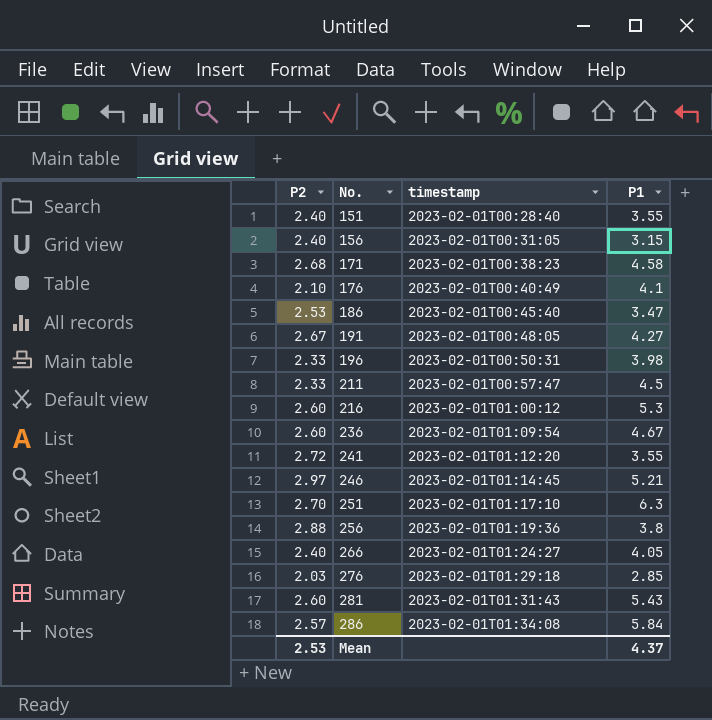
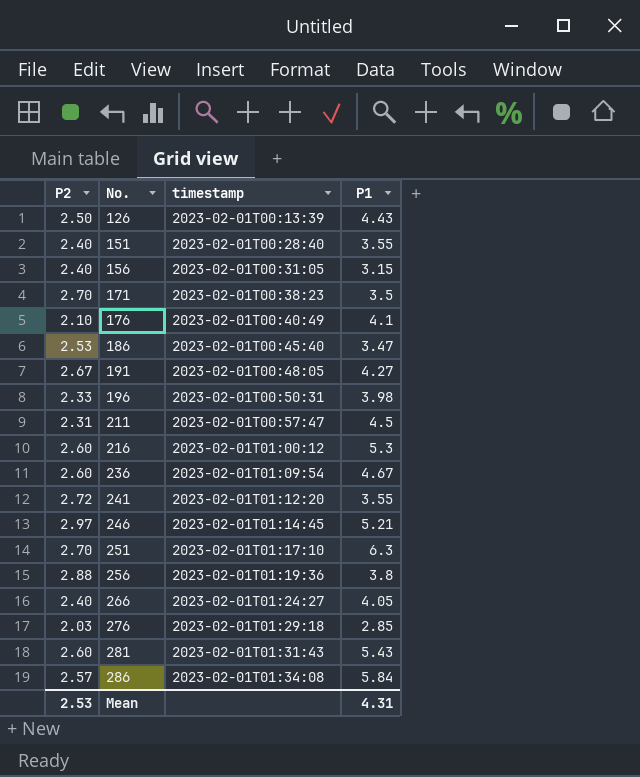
row 126: none -> 2.50 | 2023-02-01T00:13:39 | 4.43
171 | P2: 2.68 -> 2.70
171 | P1: 4.58 -> 3.5
211 | P2: 2.33 -> 2.31
Mean | P1: 4.37 -> 4.31

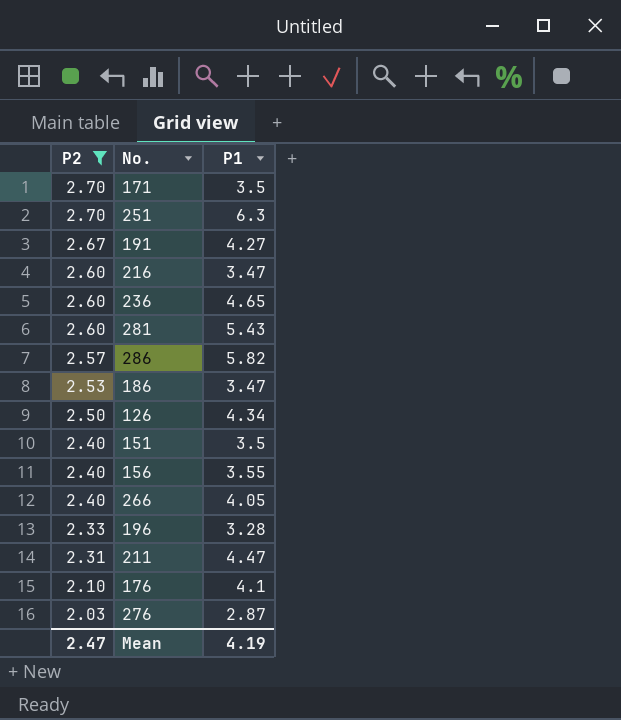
filter: none -> P2 <= 2.70
row order: No. ascending -> P2 descending
column timestamp | position: 3 -> none
216 | P1: 5.3 -> 3.47
236 | P1: 4.67 -> 4.65
286 | P1: 5.84 -> 5.82
126 | P1: 4.43 -> 4.34
151 | P1: 3.55 -> 3.5
156 | P1: 3.15 -> 3.55
196 | P1: 3.98 -> 3.28
211 | P1: 4.5 -> 4.47
276 | P1: 2.85 -> 2.87
Mean | P2: 2.53 -> 2.47
Mean | P1: 4.31 -> 4.19

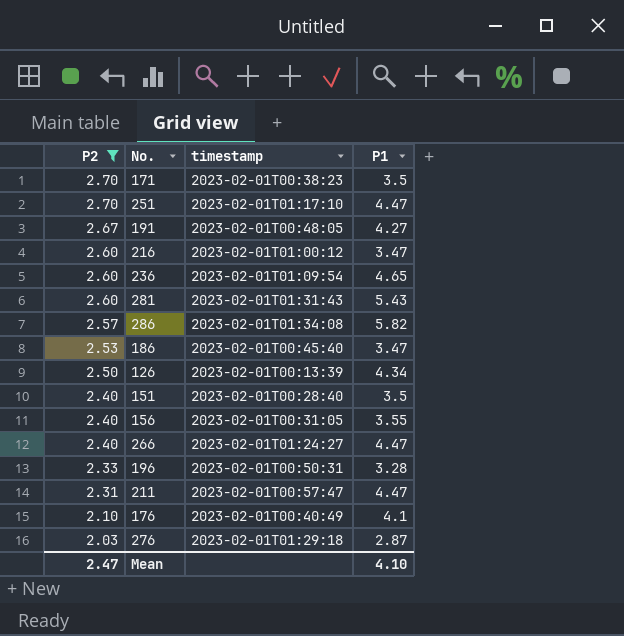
column timestamp | position: none -> 3
251 | P1: 6.3 -> 4.47
266 | P1: 4.05 -> 4.47
Mean | P1: 4.19 -> 4.10

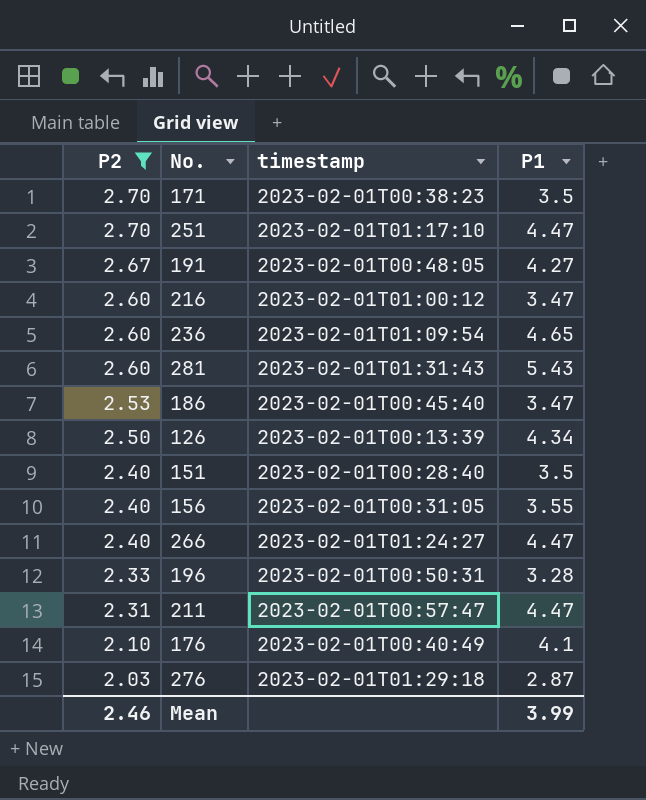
row 286: 2.57 | 2023-02-01T01:34:08 | 5.82 -> none
Mean | P2: 2.47 -> 2.46
Mean | P1: 4.10 -> 3.99

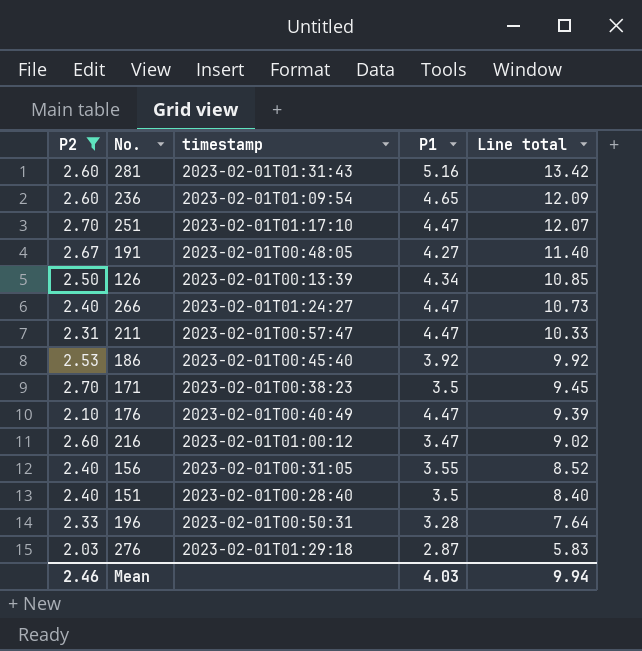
row order: P2 descending -> Line total descending
column Line total | formula: none -> [P2] * [P1]
281 | P1: 5.43 -> 5.16
186 | P1: 3.47 -> 3.92
176 | P1: 4.1 -> 4.47
Mean | P1: 3.99 -> 4.03

